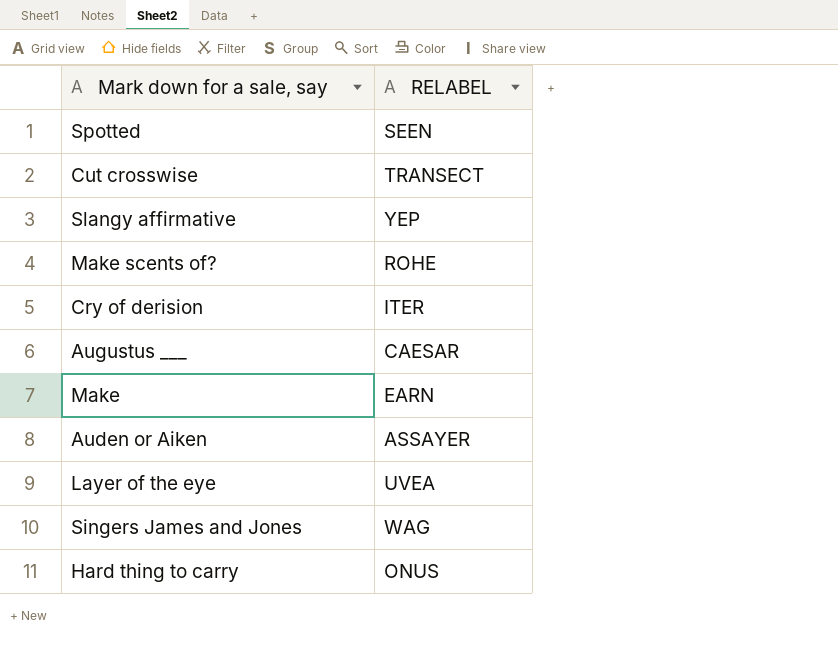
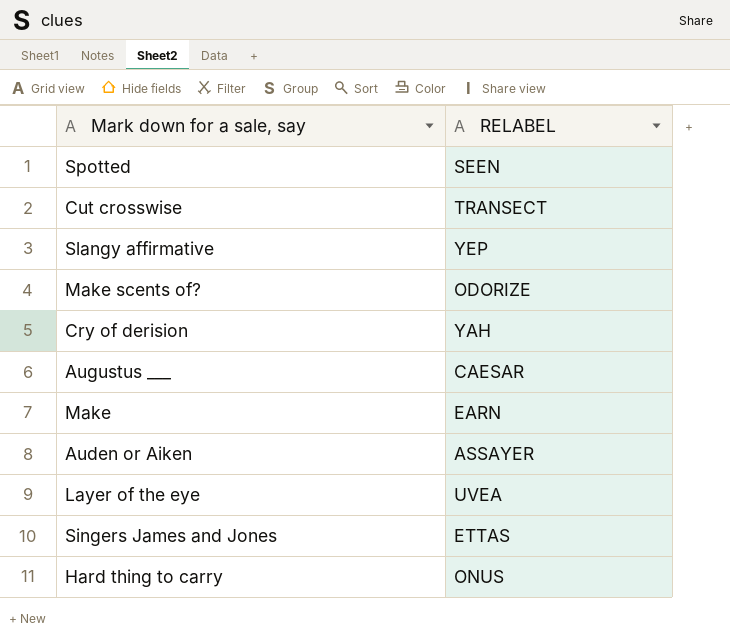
Make scents of? | RELABEL: ROHE -> ODORIZE
Cry of derision | RELABEL: ITER -> YAH
Singers James and Jones | RELABEL: WAG -> ETTAS

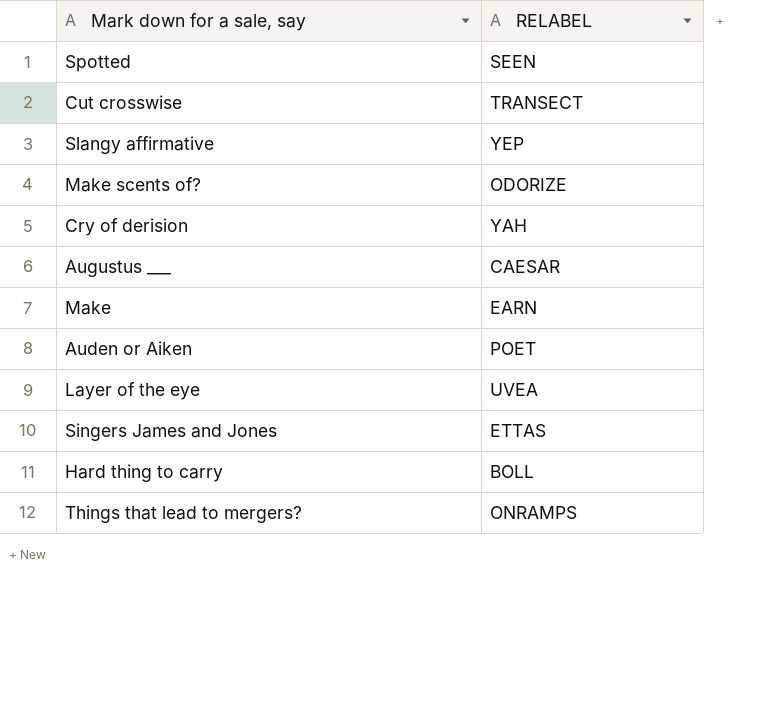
Auden or Aiken | RELABEL: ASSAYER -> POET
Hard thing to carry | RELABEL: ONUS -> BOLL
row Things that lead to mergers?: none -> ONRAMPS

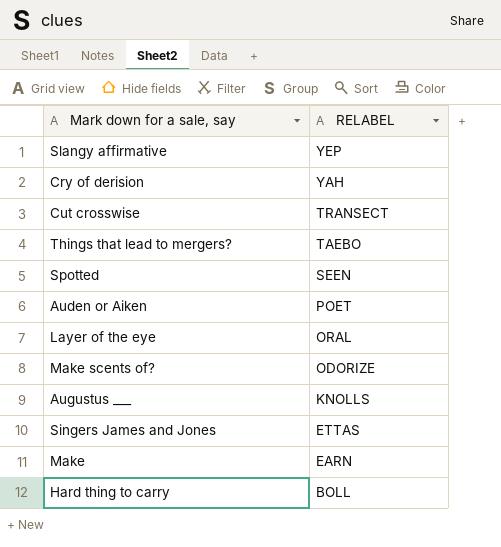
row order: none -> RELABEL descending
Things that lead to mergers? | RELABEL: ONRAMPS -> TAEBO
Layer of the eye | RELABEL: UVEA -> ORAL
Augustus ___ | RELABEL: CAESAR -> KNOLLS

